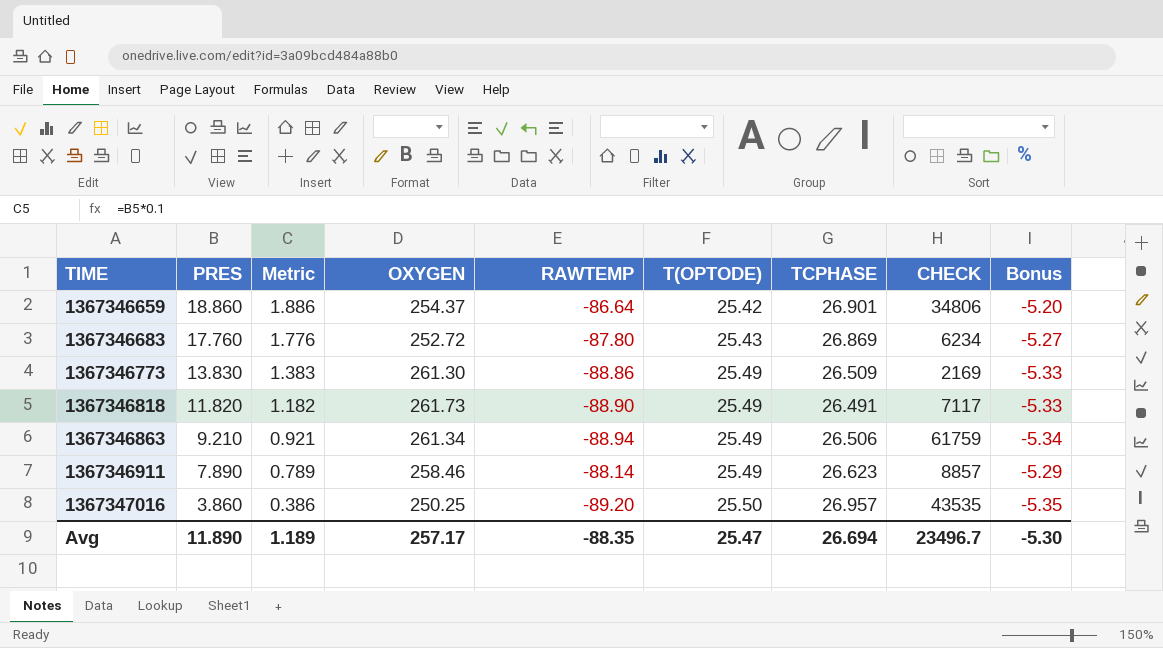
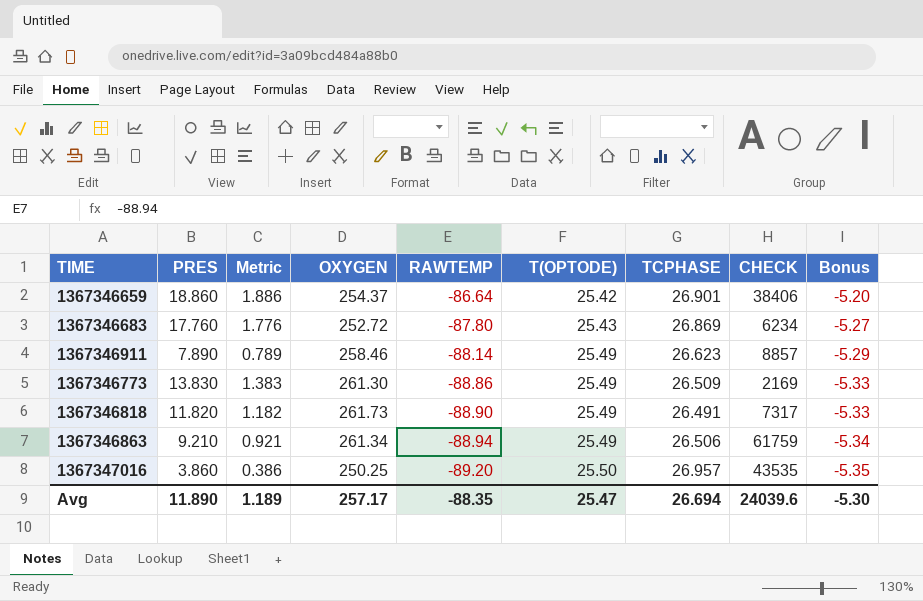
row order: TIME ascending -> RAWTEMP descending
1367346659 | CHECK: 34806 -> 38406
1367346818 | CHECK: 7117 -> 7317
Avg | CHECK: 23496.7 -> 24039.6

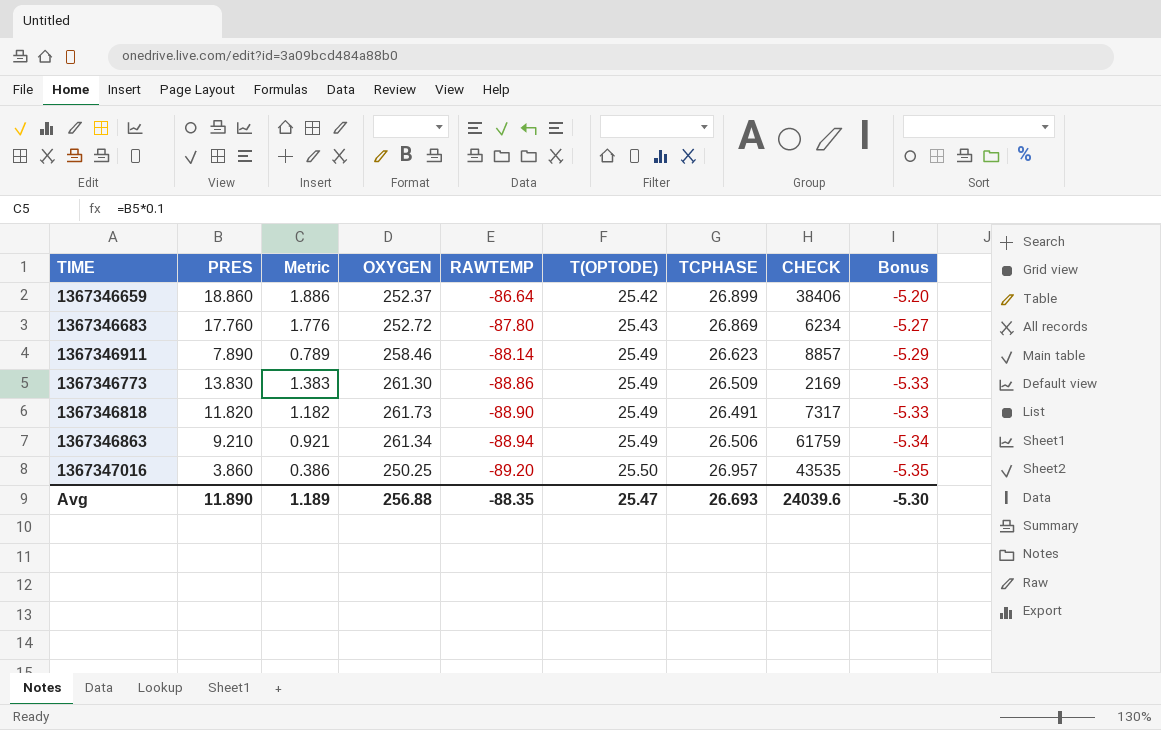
1367346659 | OXYGEN: 254.37 -> 252.37
1367346659 | TCPHASE: 26.901 -> 26.899
Avg | OXYGEN: 257.17 -> 256.88
Avg | TCPHASE: 26.694 -> 26.693

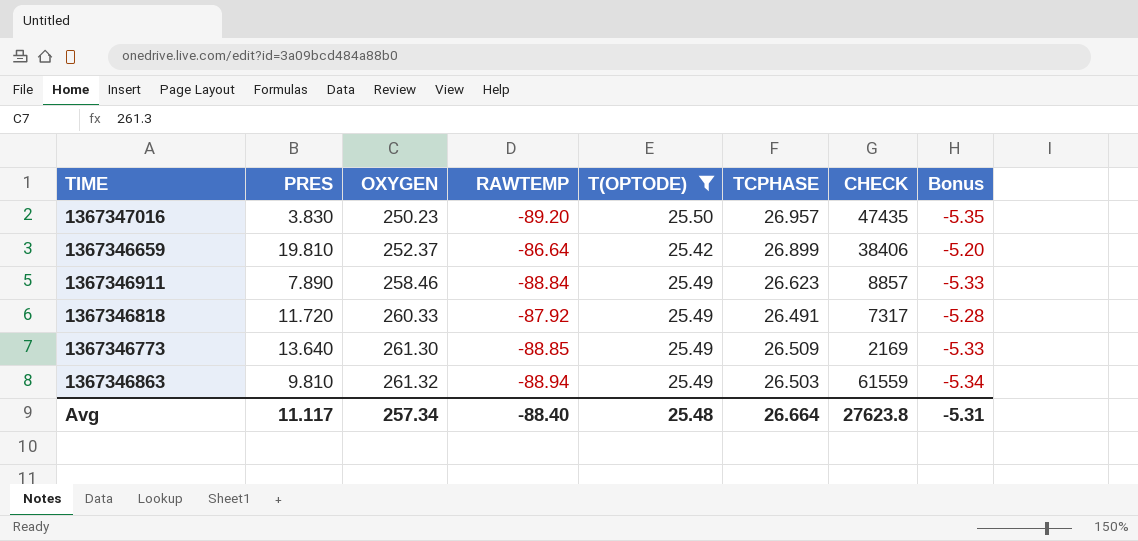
filter: none -> T(OPTODE) != 25.43
row order: RAWTEMP descending -> OXYGEN ascending
column Metric | formula: [PRES] * 0.1 -> none
1367347016 | PRES: 3.860 -> 3.830
1367347016 | OXYGEN: 250.25 -> 250.23
1367347016 | CHECK: 43535 -> 47435
1367346659 | PRES: 18.860 -> 19.810
1367346911 | RAWTEMP: -88.14 -> -88.84
1367346911 | Bonus: -5.29 -> -5.33
1367346818 | PRES: 11.820 -> 11.720
1367346818 | OXYGEN: 261.73 -> 260.33
1367346818 | RAWTEMP: -88.90 -> -87.92
1367346818 | Bonus: -5.33 -> -5.28
1367346773 | PRES: 13.830 -> 13.640
1367346773 | RAWTEMP: -88.86 -> -88.85
1367346863 | PRES: 9.210 -> 9.810
1367346863 | OXYGEN: 261.34 -> 261.32
1367346863 | TCPHASE: 26.506 -> 26.503
1367346863 | CHECK: 61759 -> 61559
Avg | PRES: 11.890 -> 11.117
Avg | OXYGEN: 256.88 -> 257.34
Avg | RAWTEMP: -88.35 -> -88.40
Avg | T(OPTODE): 25.47 -> 25.48
Avg | TCPHASE: 26.693 -> 26.664
Avg | CHECK: 24039.6 -> 27623.8
Avg | Bonus: -5.30 -> -5.31

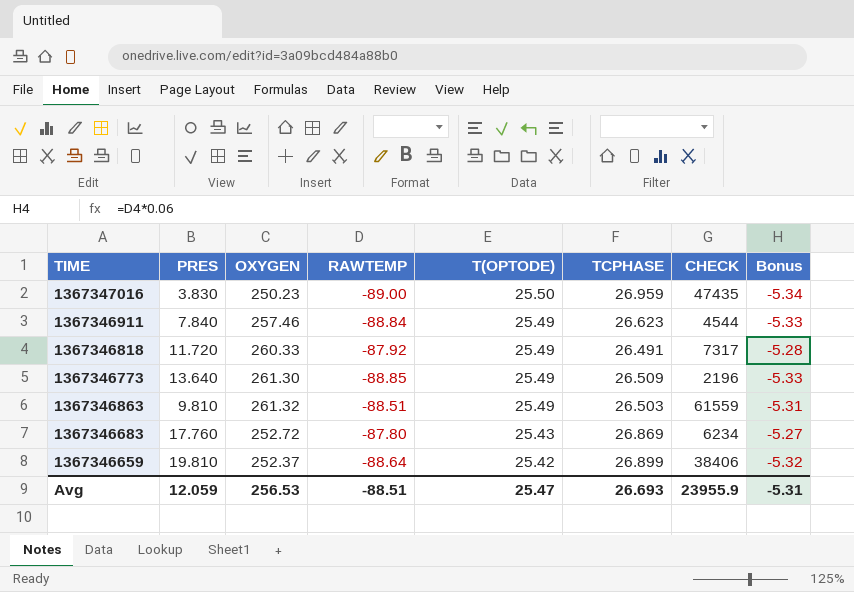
filter: T(OPTODE) != 25.43 -> none
row order: OXYGEN ascending -> T(OPTODE) descending
1367347016 | RAWTEMP: -89.20 -> -89.00
1367347016 | TCPHASE: 26.957 -> 26.959
1367347016 | Bonus: -5.35 -> -5.34
1367346911 | PRES: 7.890 -> 7.840
1367346911 | OXYGEN: 258.46 -> 257.46
1367346911 | CHECK: 8857 -> 4544
1367346773 | CHECK: 2169 -> 2196
1367346863 | RAWTEMP: -88.94 -> -88.51
1367346863 | Bonus: -5.34 -> -5.31
1367346659 | RAWTEMP: -86.64 -> -88.64
1367346659 | Bonus: -5.20 -> -5.32
Avg | PRES: 11.117 -> 12.059
Avg | OXYGEN: 257.34 -> 256.53
Avg | RAWTEMP: -88.40 -> -88.51
Avg | T(OPTODE): 25.48 -> 25.47
Avg | TCPHASE: 26.664 -> 26.693
Avg | CHECK: 27623.8 -> 23955.9

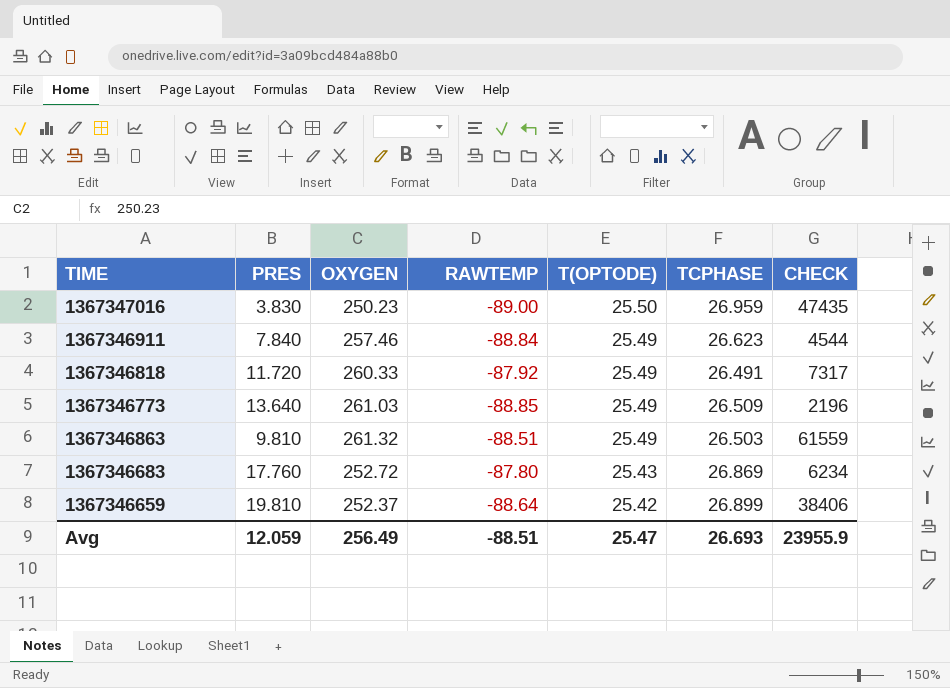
column Bonus | formula: [RAWTEMP] * 0.06 -> none
1367346773 | OXYGEN: 261.30 -> 261.03
Avg | OXYGEN: 256.53 -> 256.49

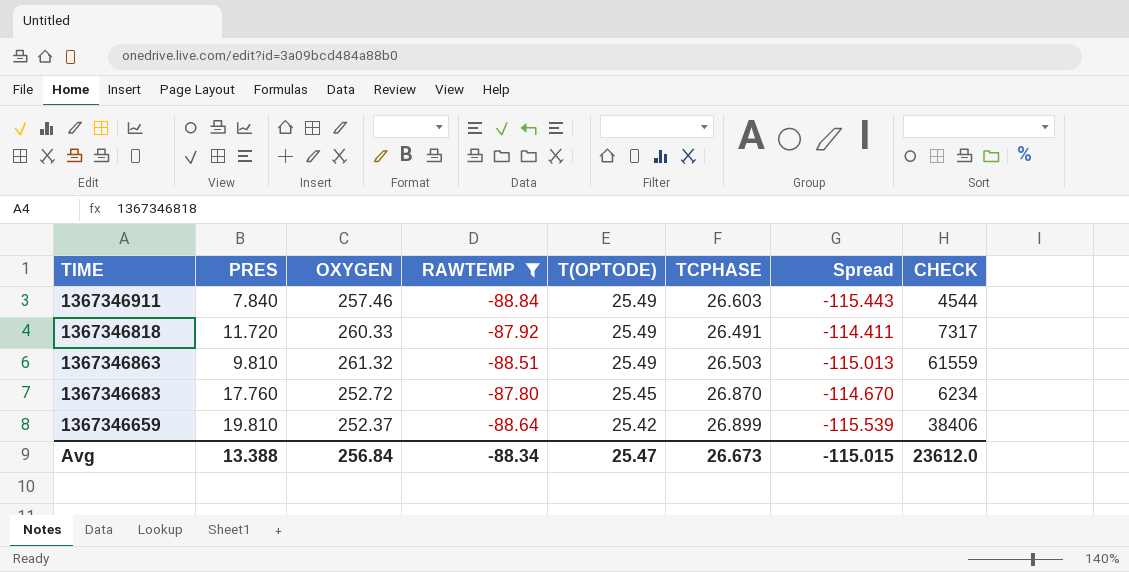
filter: none -> RAWTEMP >= -88.84
column Spread | formula: none -> [RAWTEMP] - [TCPHASE]
1367346911 | TCPHASE: 26.623 -> 26.603
1367346683 | T(OPTODE): 25.43 -> 25.45
1367346683 | TCPHASE: 26.869 -> 26.870
Avg | PRES: 12.059 -> 13.388
Avg | OXYGEN: 256.49 -> 256.84
Avg | RAWTEMP: -88.51 -> -88.34
Avg | TCPHASE: 26.693 -> 26.673
Avg | CHECK: 23955.9 -> 23612.0

